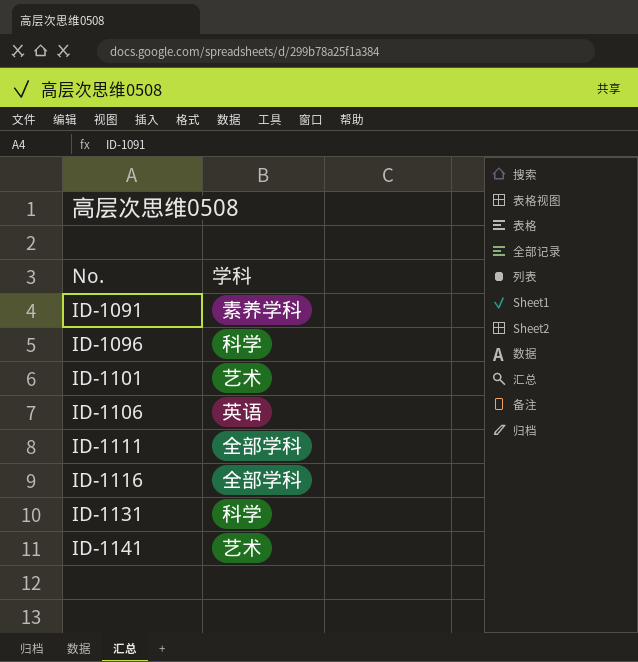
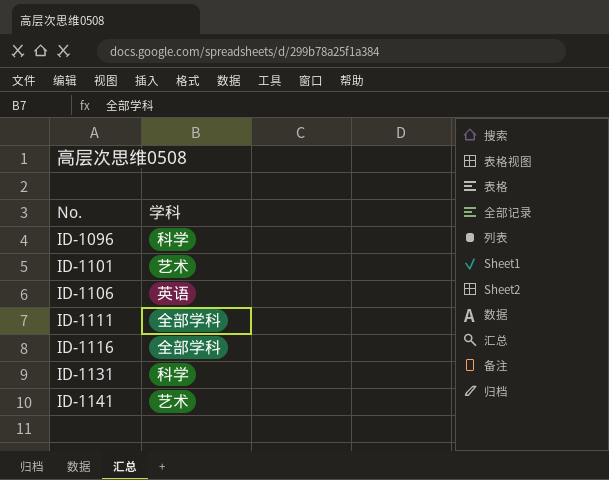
row ID-1091: 素养学科 -> none

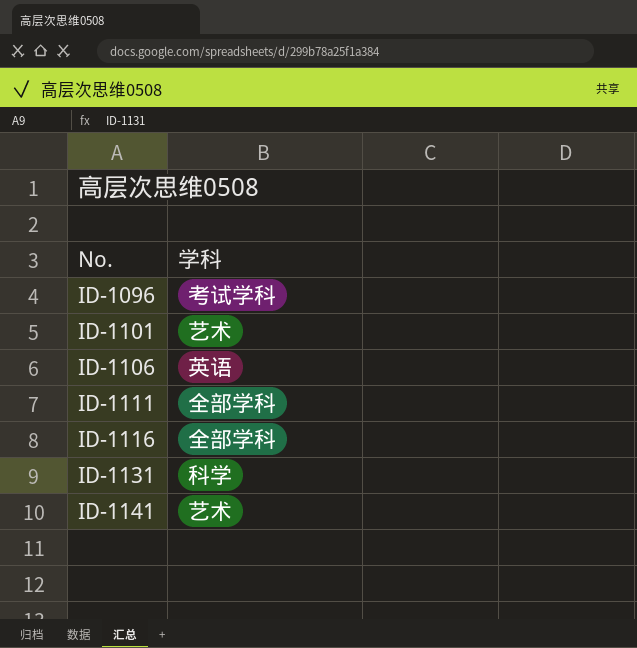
ID-1096 | 学科: 科学 -> 考试学科

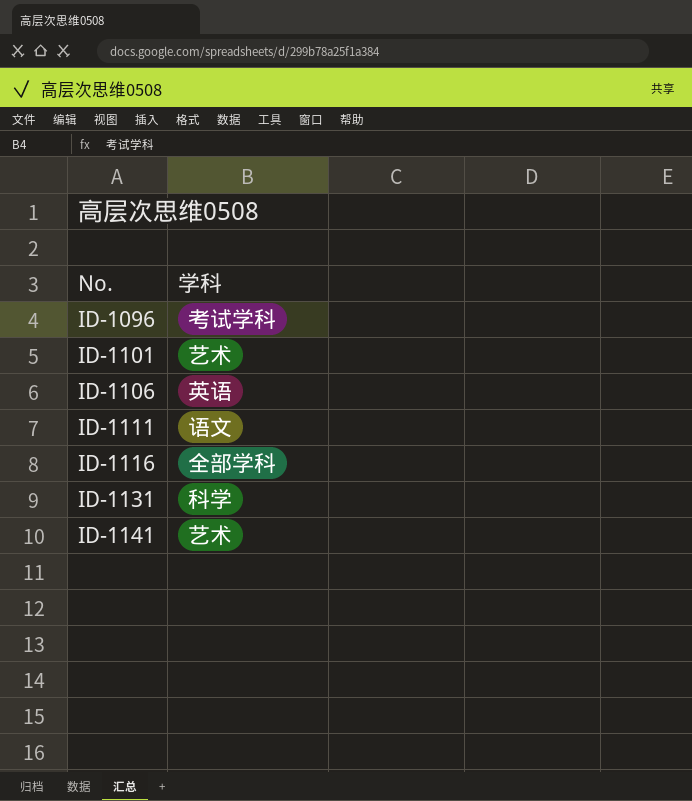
ID-1111 | 学科: 全部学科 -> 语文

